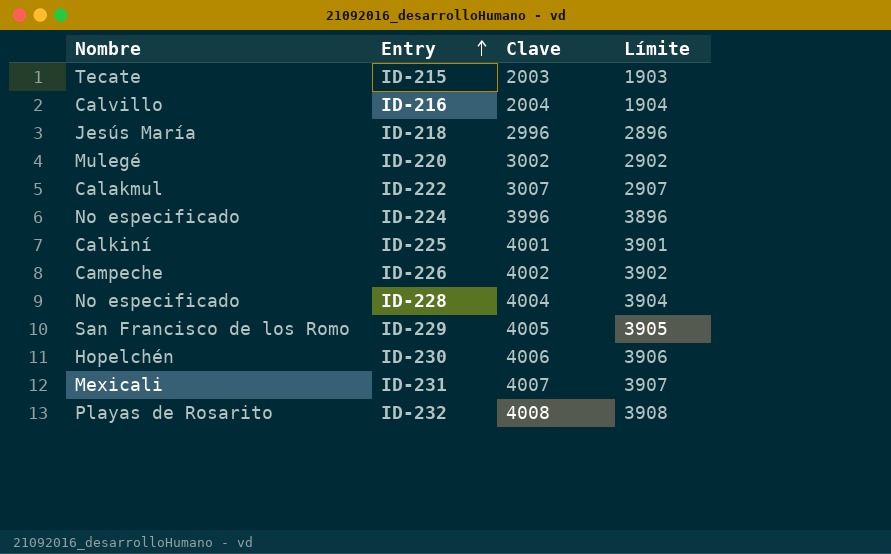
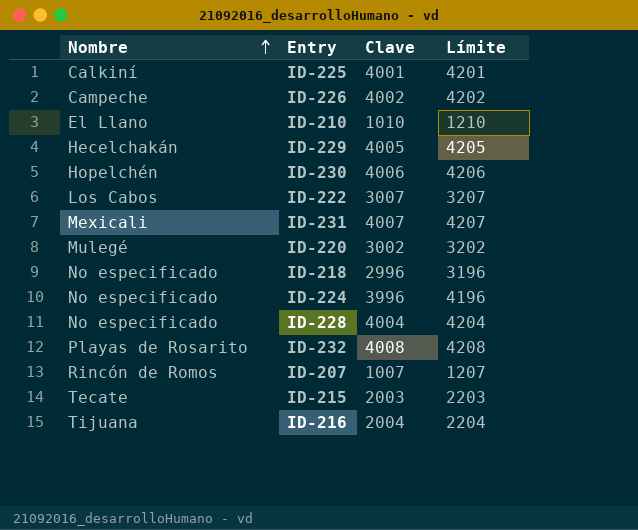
row order: Entry ascending -> Nombre ascending
column Límite | formula: [Clave] - 100 -> [Clave] + 200
row ID-210: none -> El Llano | 1010 | 1210
ID-229 | Nombre: San Francisco de los Romo -> Hecelchakán
ID-222 | Nombre: Calakmul -> Los Cabos
ID-218 | Nombre: Jesús María -> No especificado
row ID-207: none -> Rincón de Romos | 1007 | 1207
ID-216 | Nombre: Calvillo -> Tijuana

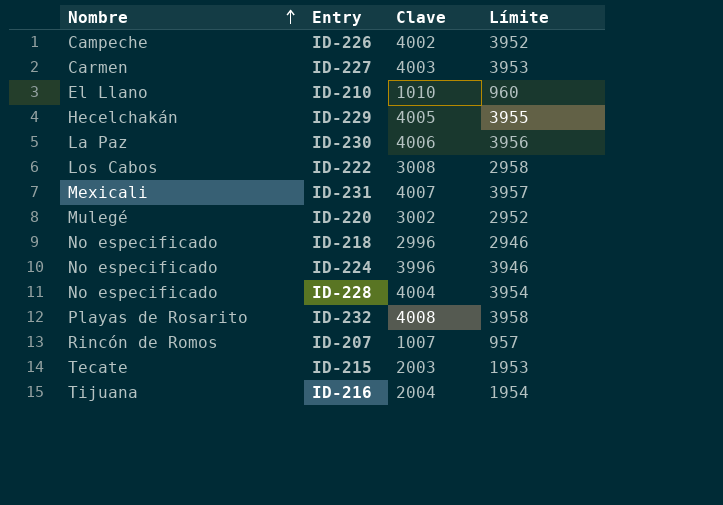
column Límite | formula: [Clave] + 200 -> [Clave] - 50
row ID-225: Calkiní | 4001 | 4201 -> none
row ID-227: none -> Carmen | 4003 | 3953
ID-230 | Nombre: Hopelchén -> La Paz
ID-222 | Clave: 3007 -> 3008

